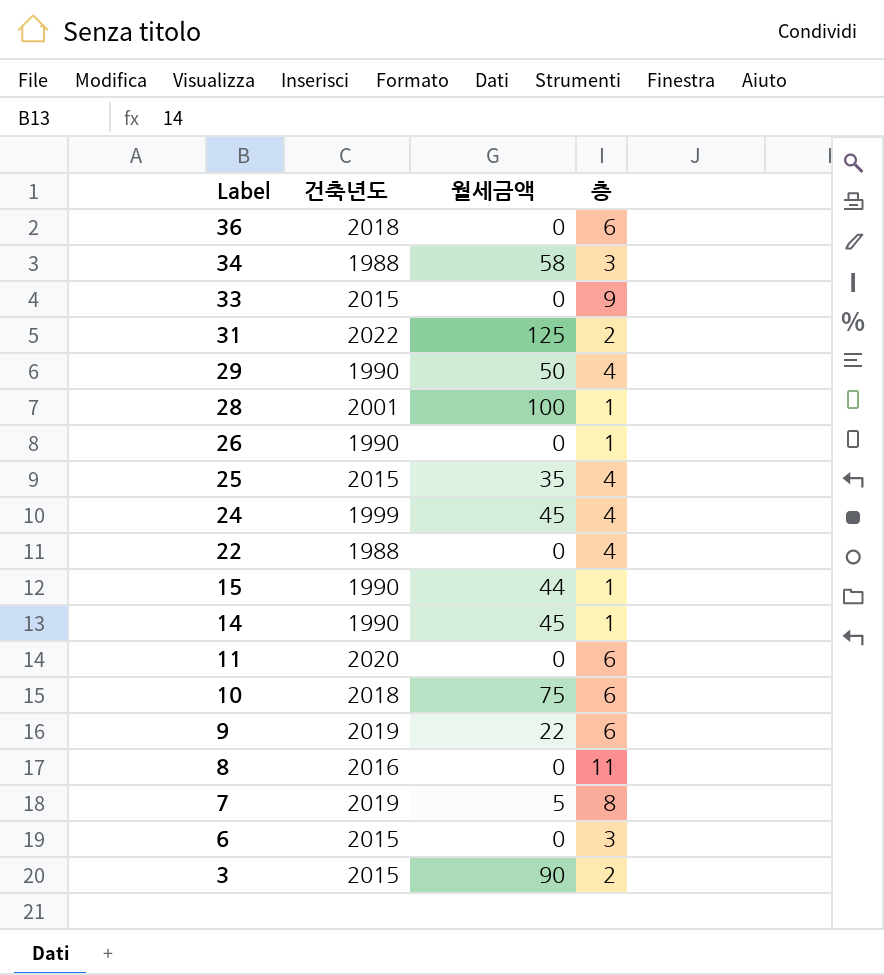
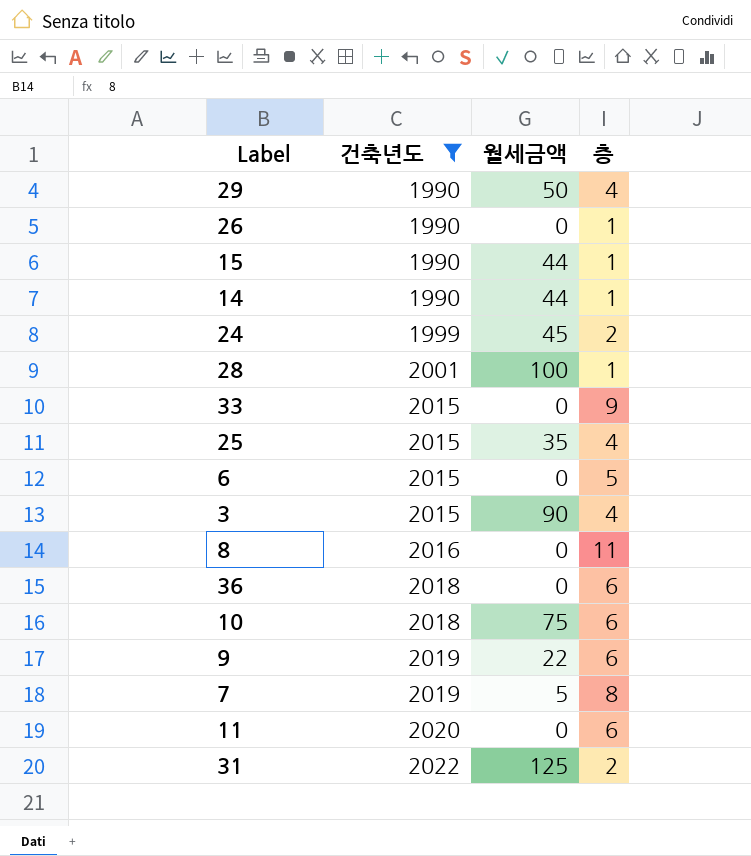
filter: none -> 건축년도 != 1988
row order: Label descending -> 건축년도 ascending
14 | 월세금액: 45 -> 44
24 | 층: 4 -> 2
6 | 층: 3 -> 5
3 | 층: 2 -> 4

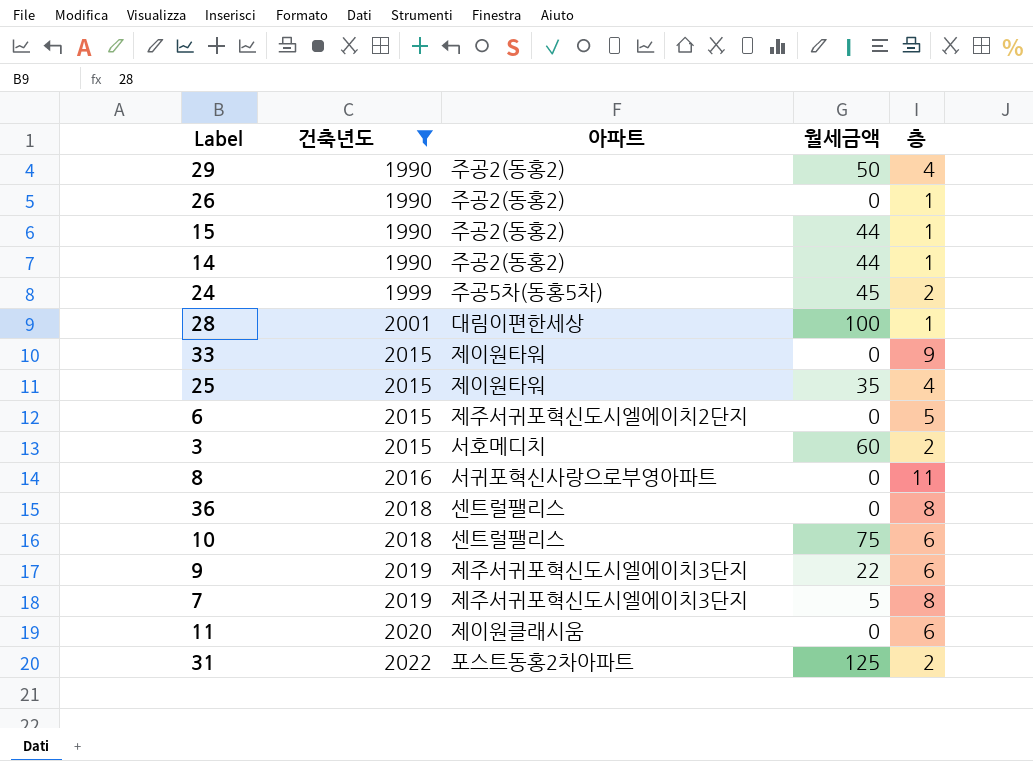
column 아파트 | position: none -> 3
3 | 월세금액: 90 -> 60
3 | 층: 4 -> 2
36 | 층: 6 -> 8

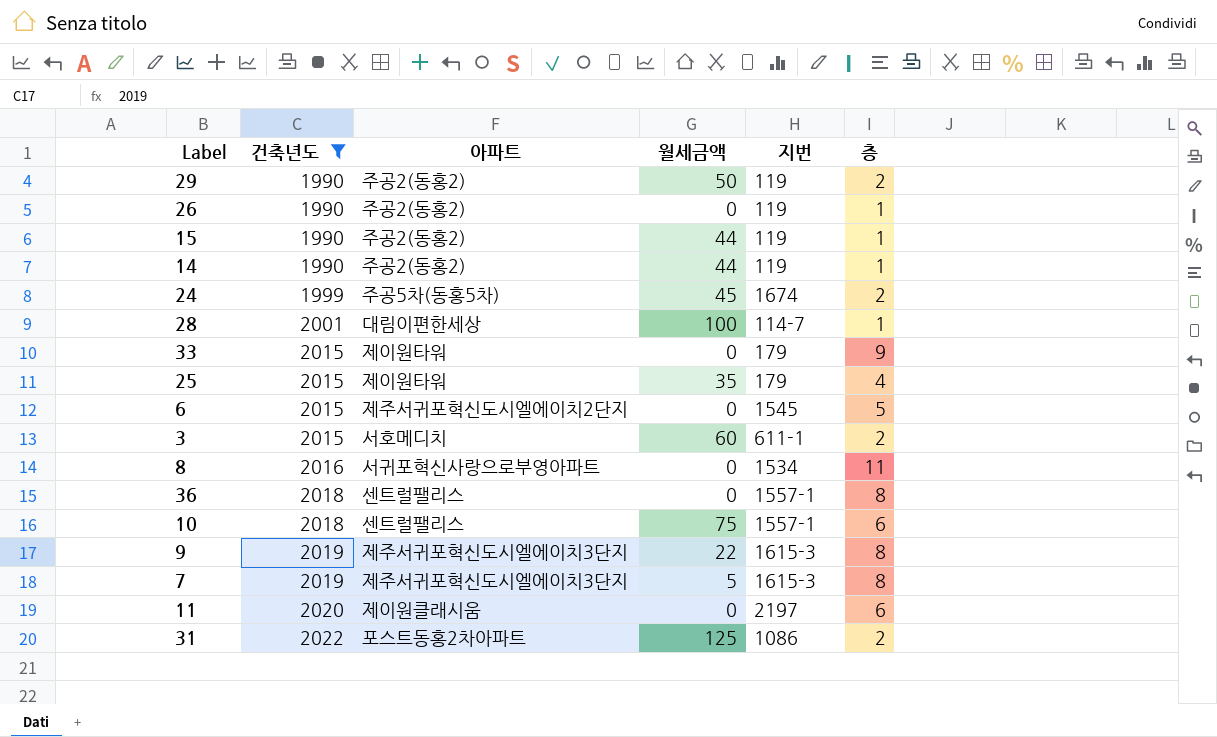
column 지번 | position: none -> 5
29 | 층: 4 -> 2
9 | 층: 6 -> 8

